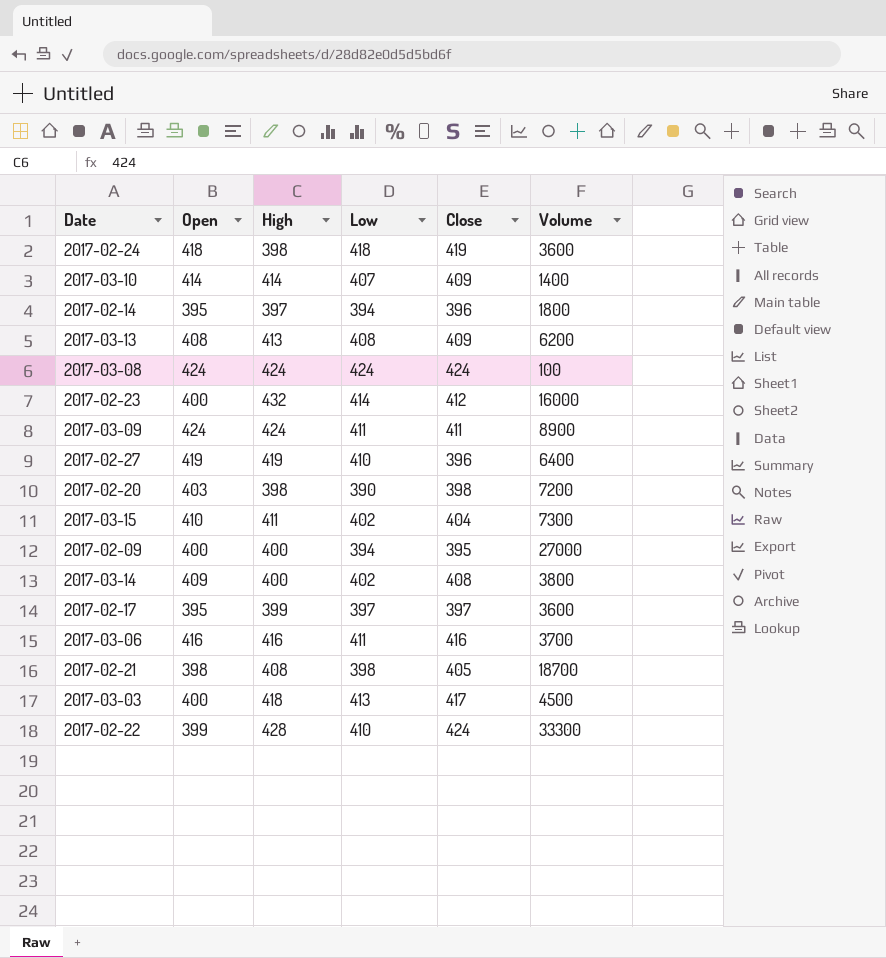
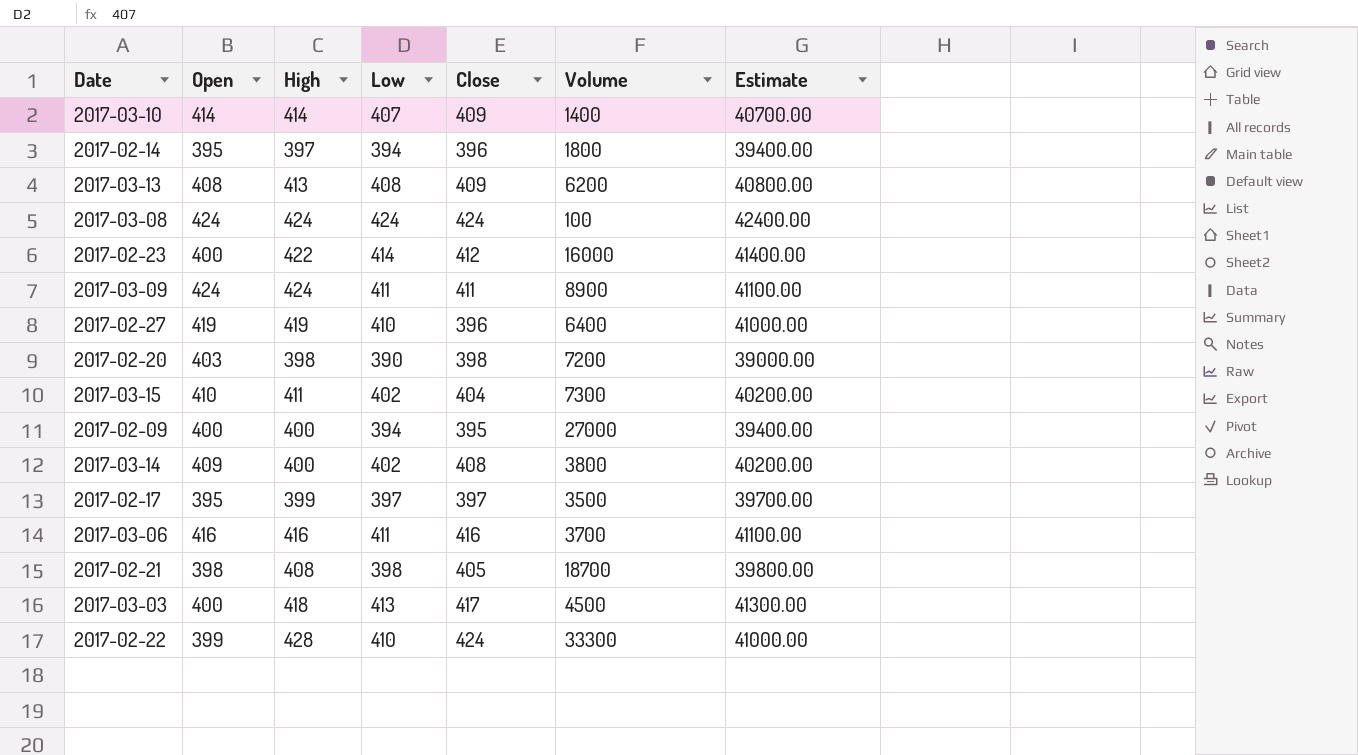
column Estimate | formula: none -> [Low] * 100
row 2017-02-24: 418 | 398 | 418 | 419 | 3600 -> none
2017-02-23 | High: 432 -> 422
2017-02-17 | Volume: 3600 -> 3500

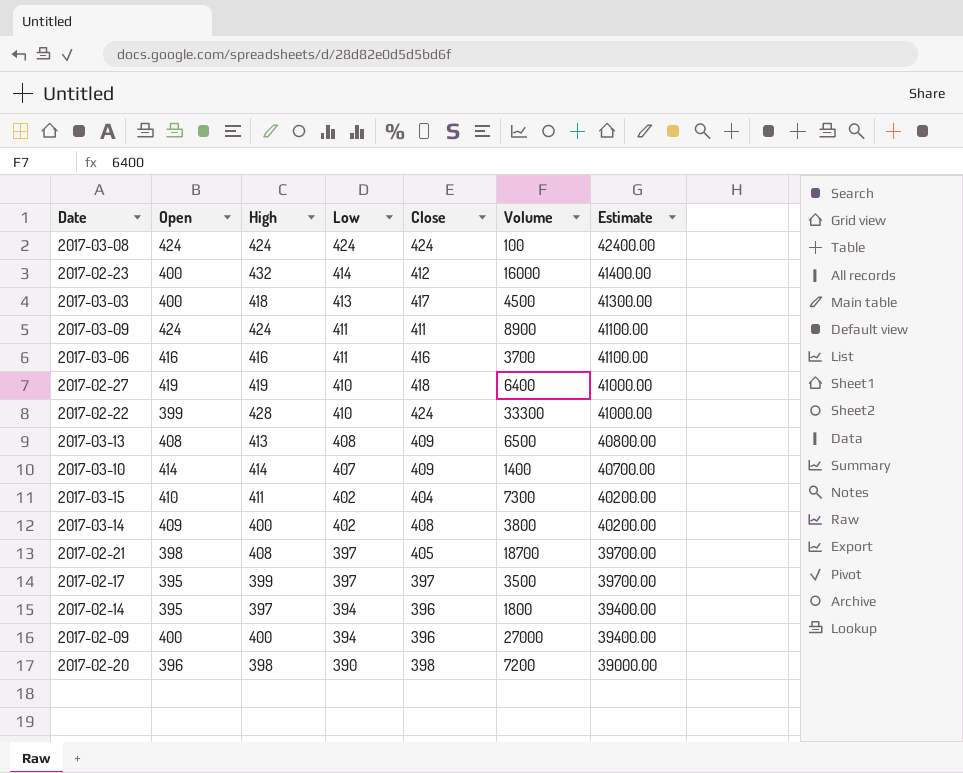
row order: none -> Low descending
2017-02-23 | High: 422 -> 432
2017-02-27 | Close: 396 -> 418
2017-03-13 | Volume: 6200 -> 6500
2017-02-21 | Low: 398 -> 397
2017-02-21 | Estimate: 39800.00 -> 39700.00
2017-02-09 | Close: 395 -> 396
2017-02-20 | Open: 403 -> 396

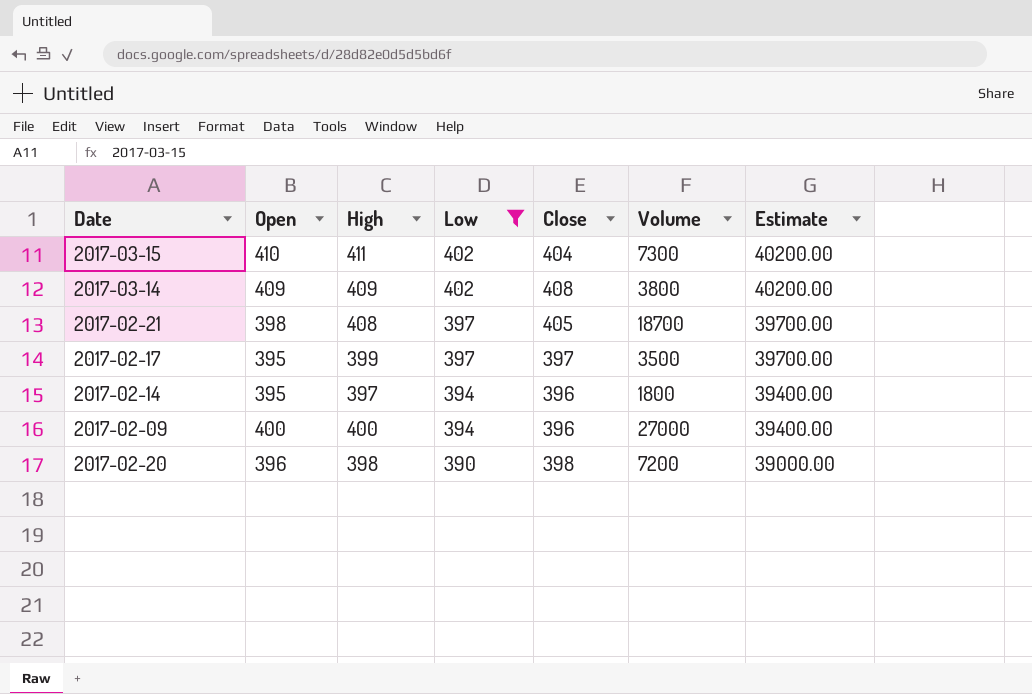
filter: none -> Low <= 402
2017-03-14 | High: 400 -> 409

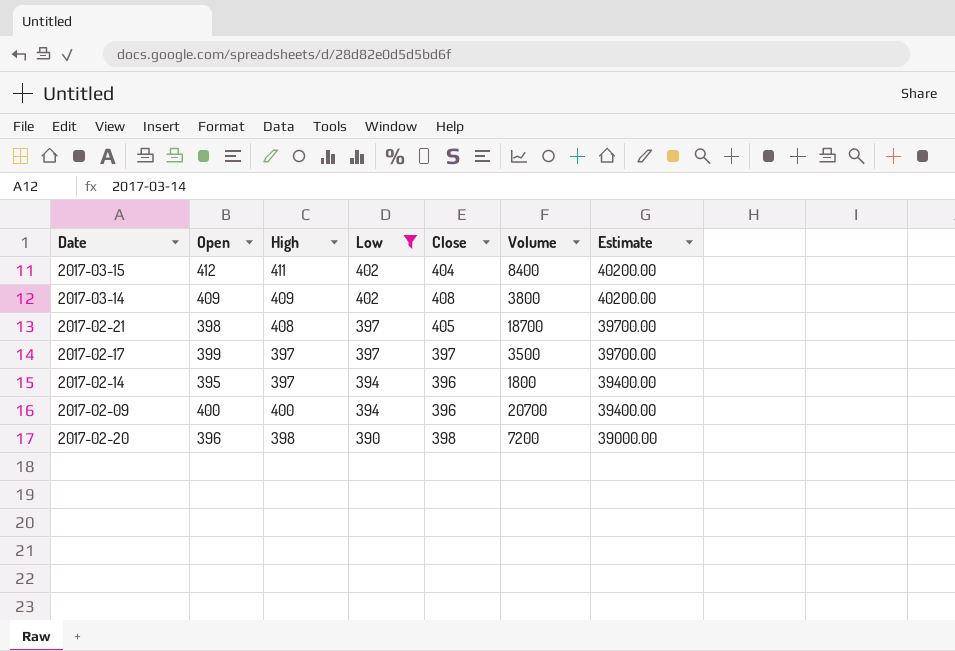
2017-03-15 | Open: 410 -> 412
2017-03-15 | Volume: 7300 -> 8400
2017-02-17 | Open: 395 -> 399
2017-02-17 | High: 399 -> 397
2017-02-09 | Volume: 27000 -> 20700

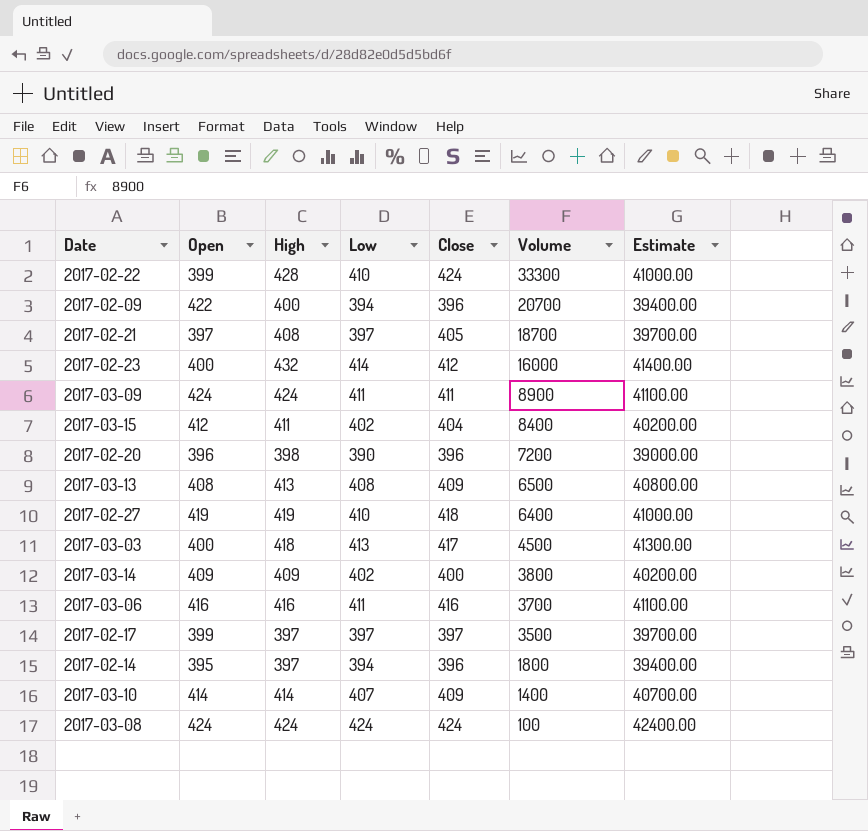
filter: Low <= 402 -> none
row order: Low descending -> Volume descending
2017-02-09 | Open: 400 -> 422
2017-02-21 | Open: 398 -> 397
2017-02-20 | Close: 398 -> 396
2017-03-14 | Close: 408 -> 400

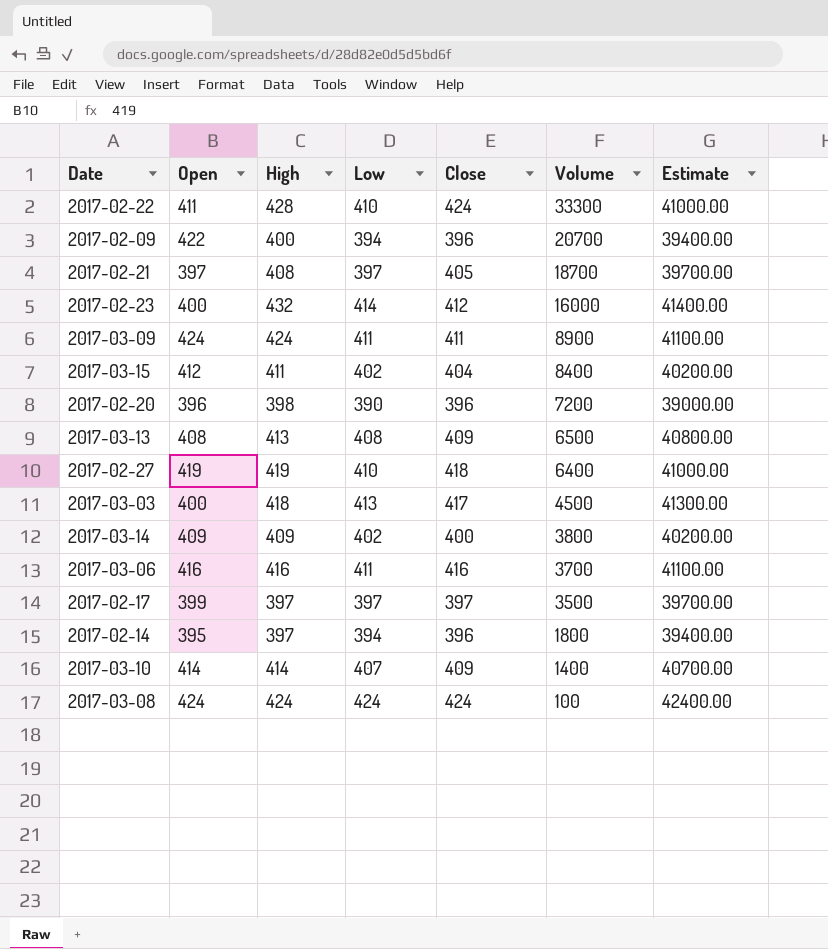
2017-02-22 | Open: 399 -> 411

